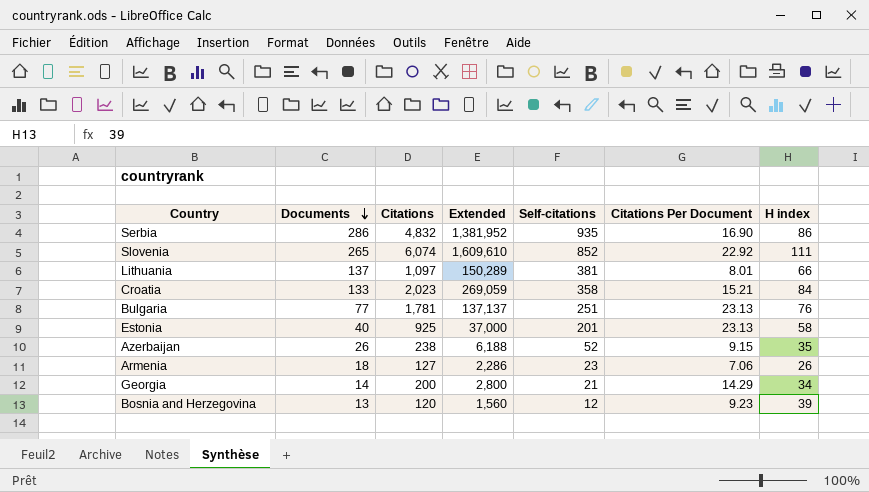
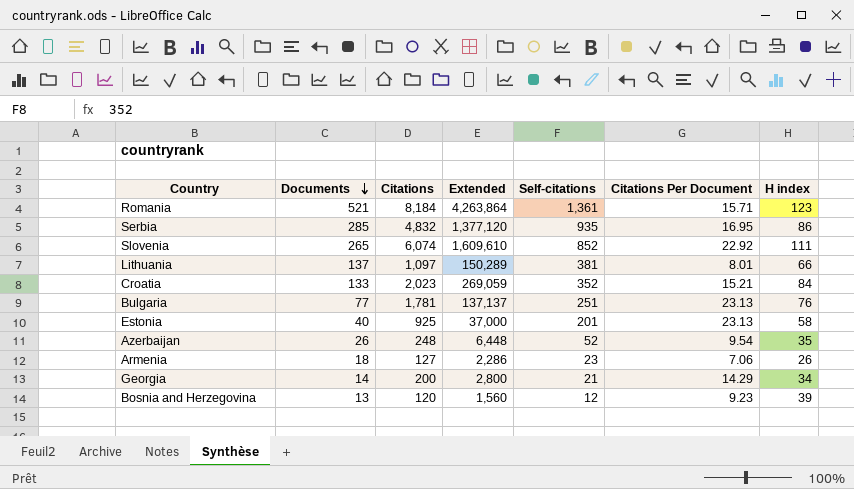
row Romania: none -> 521 | 8,184 | 4,263,864 | 1,361 | 15.71 | 123
Serbia | Documents: 286 -> 285
Serbia | Extended: 1,381,952 -> 1,377,120
Serbia | Citations Per Document: 16.90 -> 16.95
Croatia | Self-citations: 358 -> 352
Azerbaijan | Citations: 238 -> 248
Azerbaijan | Extended: 6,188 -> 6,448
Azerbaijan | Citations Per Document: 9.15 -> 9.54

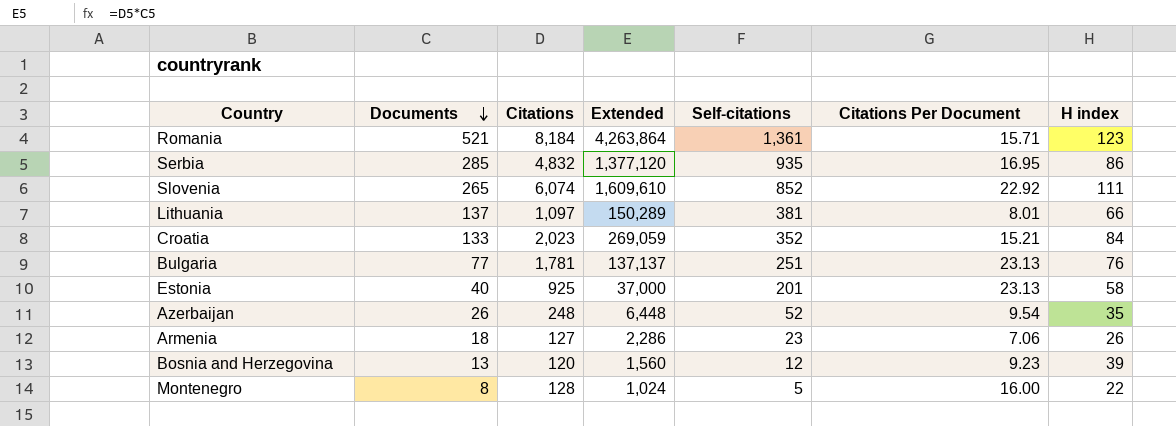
row Georgia: 14 | 200 | 2,800 | 21 | 14.29 | 34 -> none
row Montenegro: none -> 8 | 128 | 1,024 | 5 | 16.00 | 22

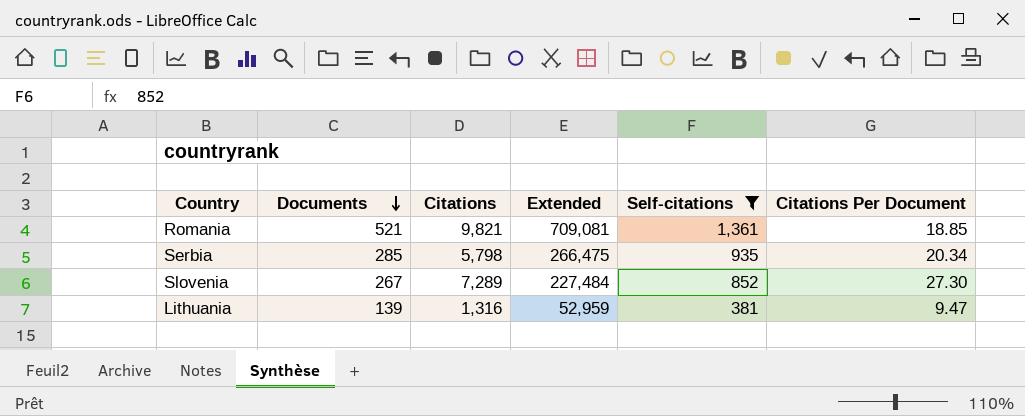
filter: none -> Self-citations >= 381
column H index | position: 7 -> none
column Extended | formula: [Documents] * [Citations] -> [Documents] * [Self-citations]
Romania | Citations: 8,184 -> 9,821
Romania | Citations Per Document: 15.71 -> 18.85
Serbia | Citations: 4,832 -> 5,798
Serbia | Citations Per Document: 16.95 -> 20.34
Slovenia | Documents: 265 -> 267
Slovenia | Citations: 6,074 -> 7,289
Slovenia | Citations Per Document: 22.92 -> 27.30
Lithuania | Documents: 137 -> 139
Lithuania | Citations: 1,097 -> 1,316
Lithuania | Citations Per Document: 8.01 -> 9.47

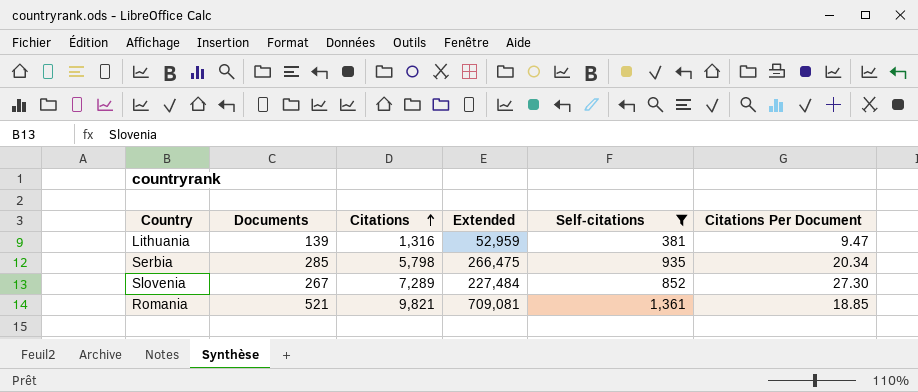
row order: Documents descending -> Citations ascending

